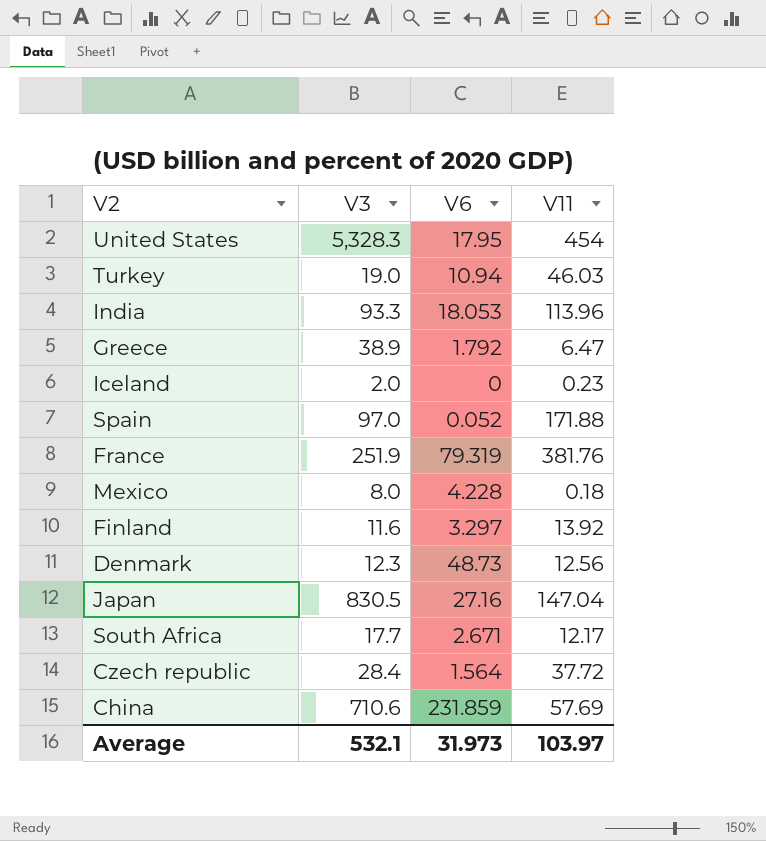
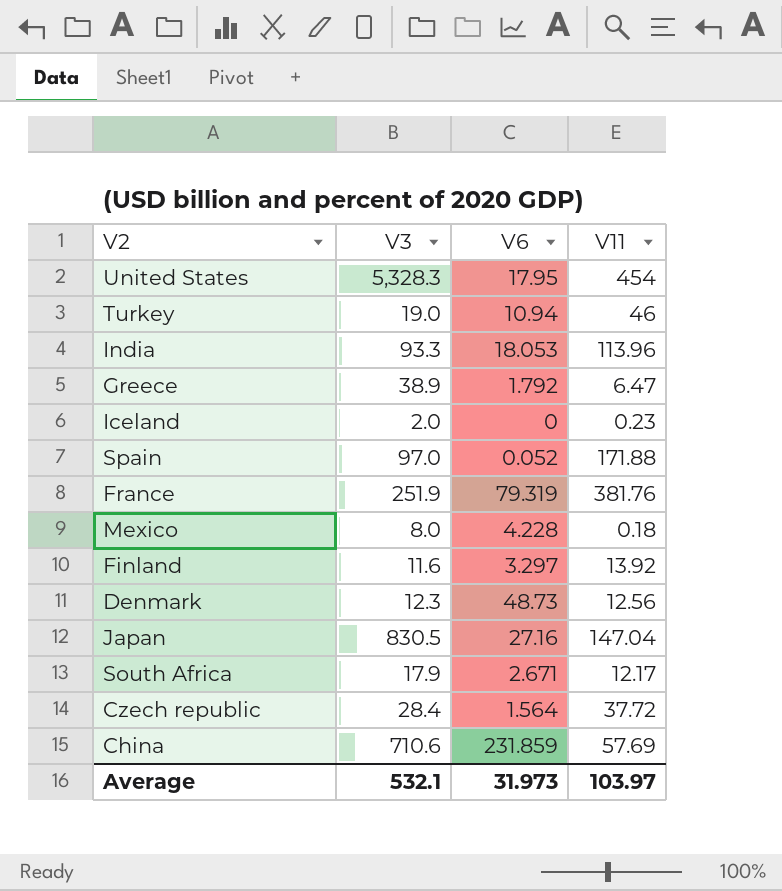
Turkey | V11: 46.03 -> 46
South Africa | V3: 17.7 -> 17.9

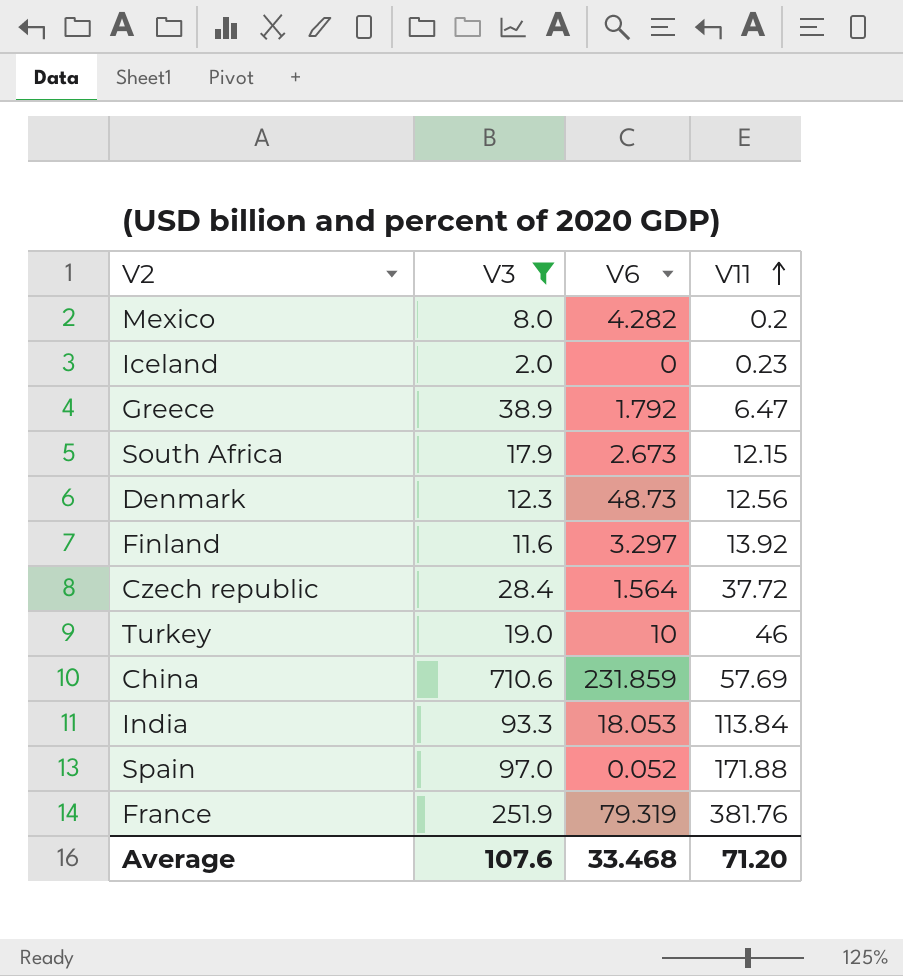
filter: none -> V3 <= 710.6
row order: none -> V11 ascending
Mexico | V6: 4.228 -> 4.282
Mexico | V11: 0.18 -> 0.2
South Africa | V6: 2.671 -> 2.673
South Africa | V11: 12.17 -> 12.15
Turkey | V6: 10.94 -> 10
India | V11: 113.96 -> 113.84
Average | V3: 532.1 -> 107.6
Average | V6: 31.973 -> 33.468
Average | V11: 103.97 -> 71.20

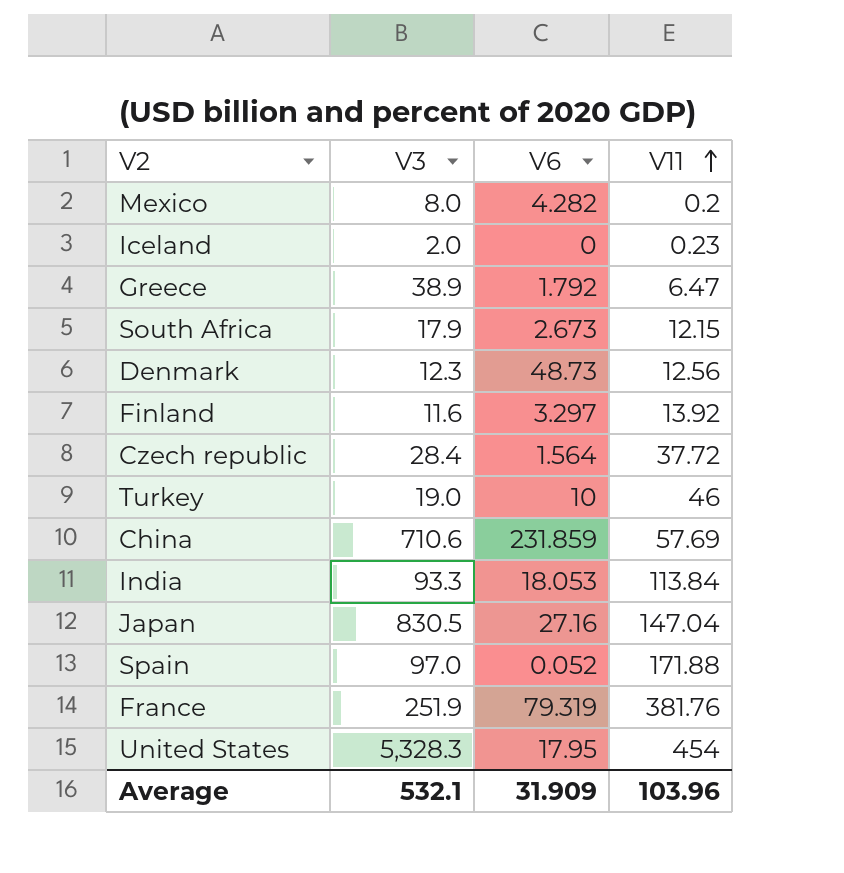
filter: V3 <= 710.6 -> none
Average | V3: 107.6 -> 532.1
Average | V6: 33.468 -> 31.909
Average | V11: 71.20 -> 103.96

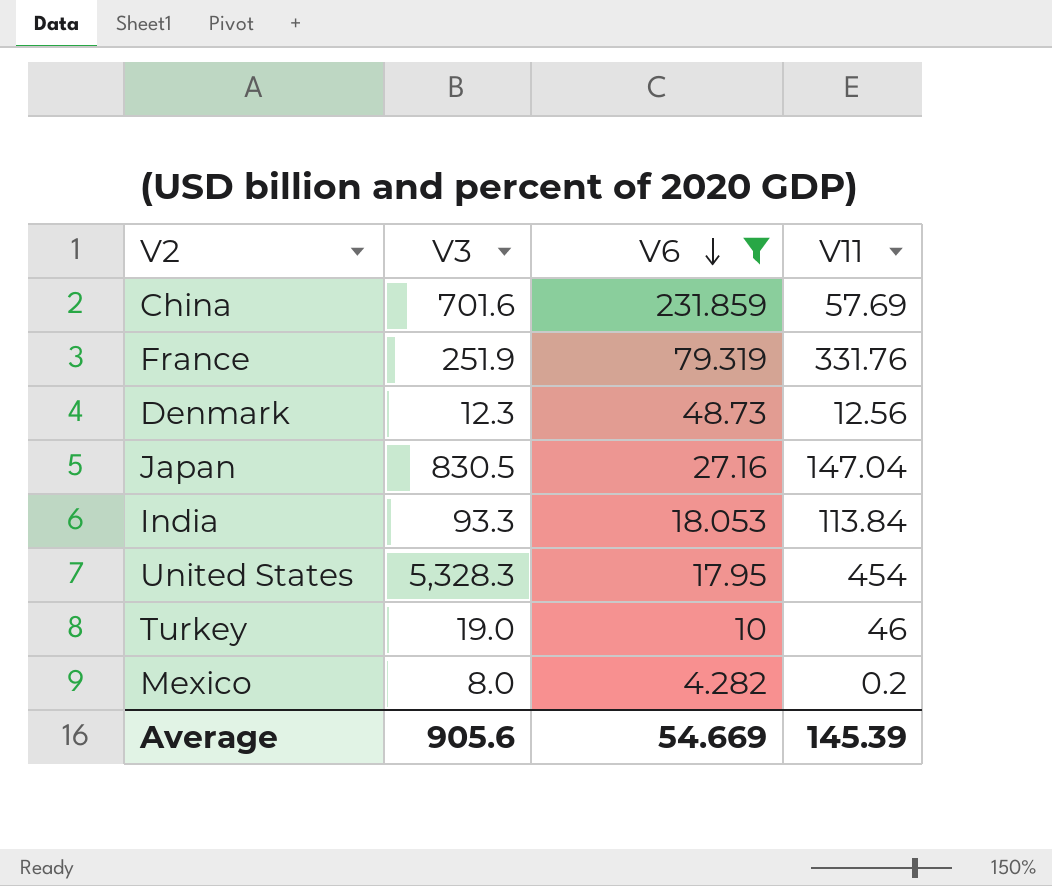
filter: none -> V6 >= 4.282
row order: V11 ascending -> V6 descending
China | V3: 710.6 -> 701.6
France | V11: 381.76 -> 331.76
Average | V3: 532.1 -> 905.6
Average | V6: 31.909 -> 54.669
Average | V11: 103.96 -> 145.39

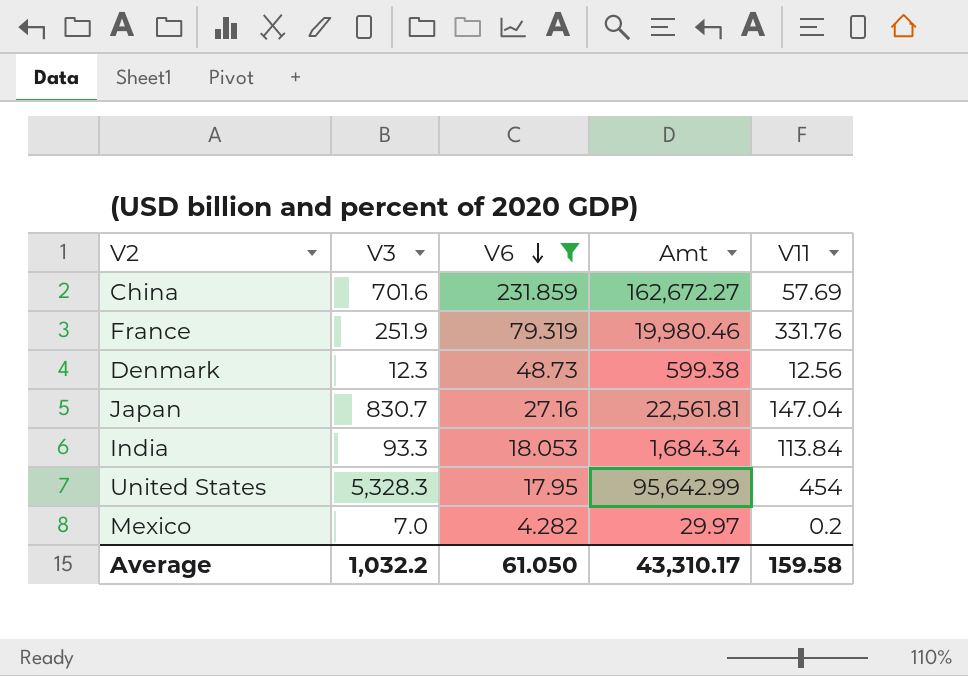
column Amt | formula: none -> [V3] * [V6]
row Turkey: 19.0 | 10 | 46 -> none
Japan | V3: 830.5 -> 830.7
Mexico | V3: 8.0 -> 7.0
Average | V3: 905.6 -> 1,032.2
Average | V6: 54.669 -> 61.050
Average | V11: 145.39 -> 159.58

